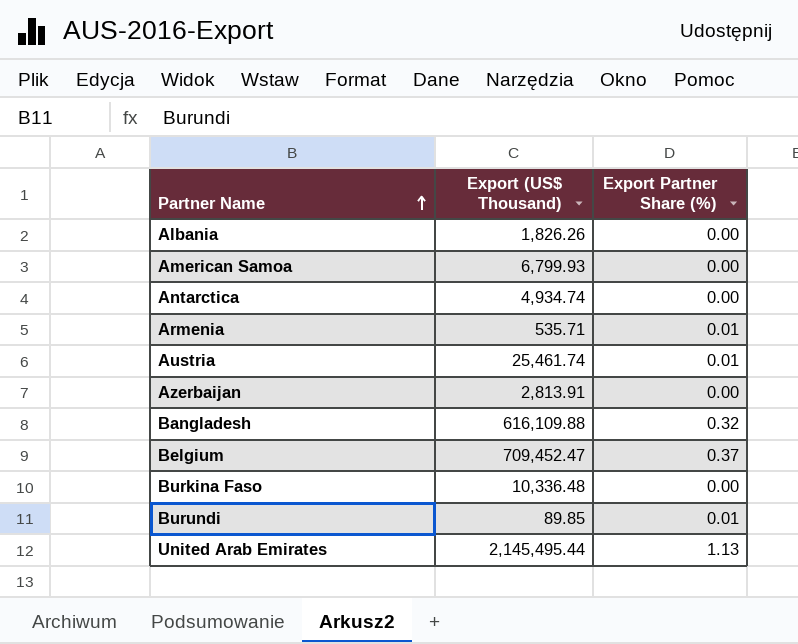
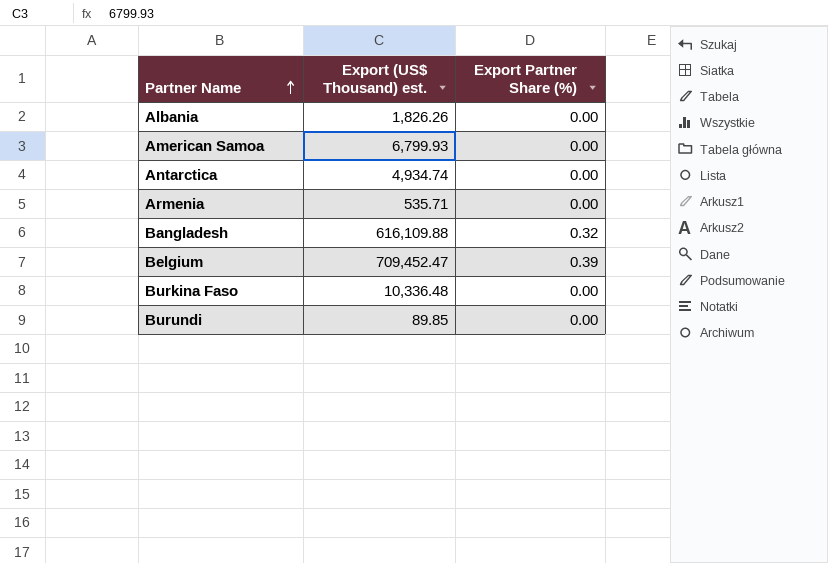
column name: Export (US$ Thousand) -> Export (US$ Thousand) est.
row Austria: 25,461.74 | 0.01 -> none
row Azerbaijan: 2,813.91 | 0.00 -> none
row United Arab Emirates: 2,145,495.44 | 1.13 -> none
Armenia | Export Partner Share (%): 0.01 -> 0.00
Belgium | Export Partner Share (%): 0.37 -> 0.39
Burundi | Export Partner Share (%): 0.01 -> 0.00

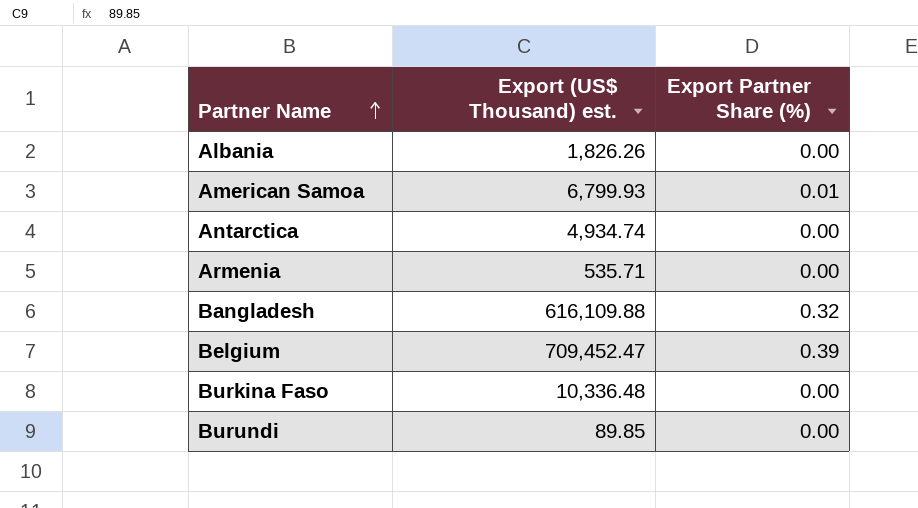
American Samoa | Export Partner Share (%): 0.00 -> 0.01

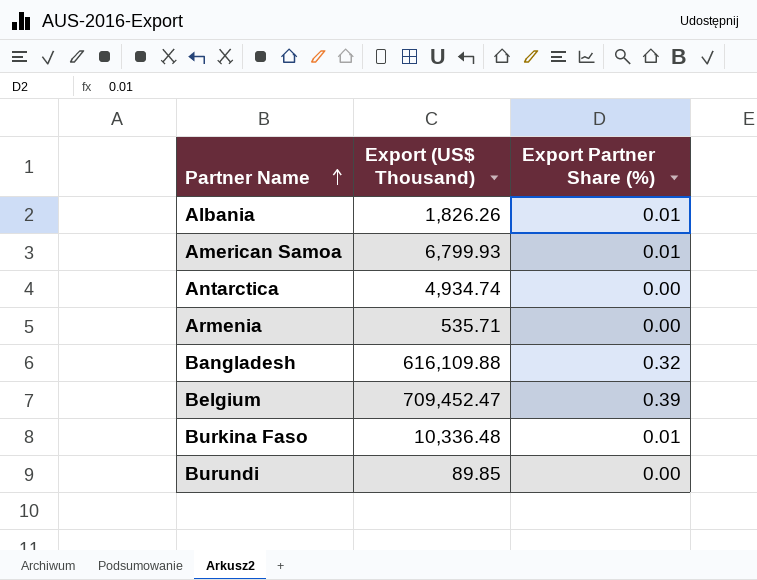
column name: Export (US$ Thousand) est. -> Export (US$ Thousand)
Albania | Export Partner Share (%): 0.00 -> 0.01
Burkina Faso | Export Partner Share (%): 0.00 -> 0.01

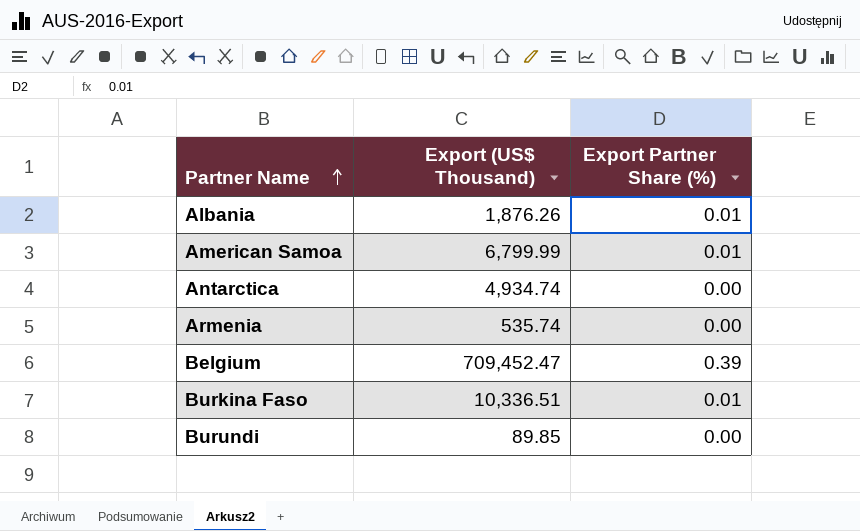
row Bangladesh: 616,109.88 | 0.32 -> none
Albania | Export (US$ Thousand): 1,826.26 -> 1,876.26
American Samoa | Export (US$ Thousand): 6,799.93 -> 6,799.99
Armenia | Export (US$ Thousand): 535.71 -> 535.74
Burkina Faso | Export (US$ Thousand): 10,336.48 -> 10,336.51

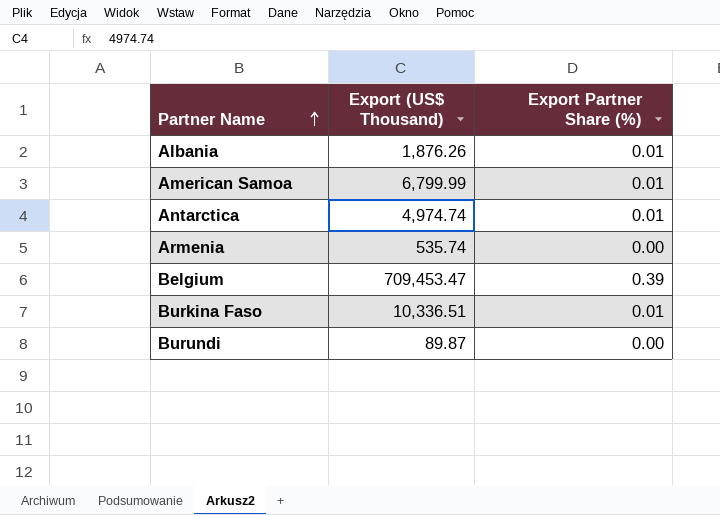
Antarctica | Export (US$ Thousand): 4,934.74 -> 4,974.74
Antarctica | Export Partner Share (%): 0.00 -> 0.01
Belgium | Export (US$ Thousand): 709,452.47 -> 709,453.47
Burundi | Export (US$ Thousand): 89.85 -> 89.87

